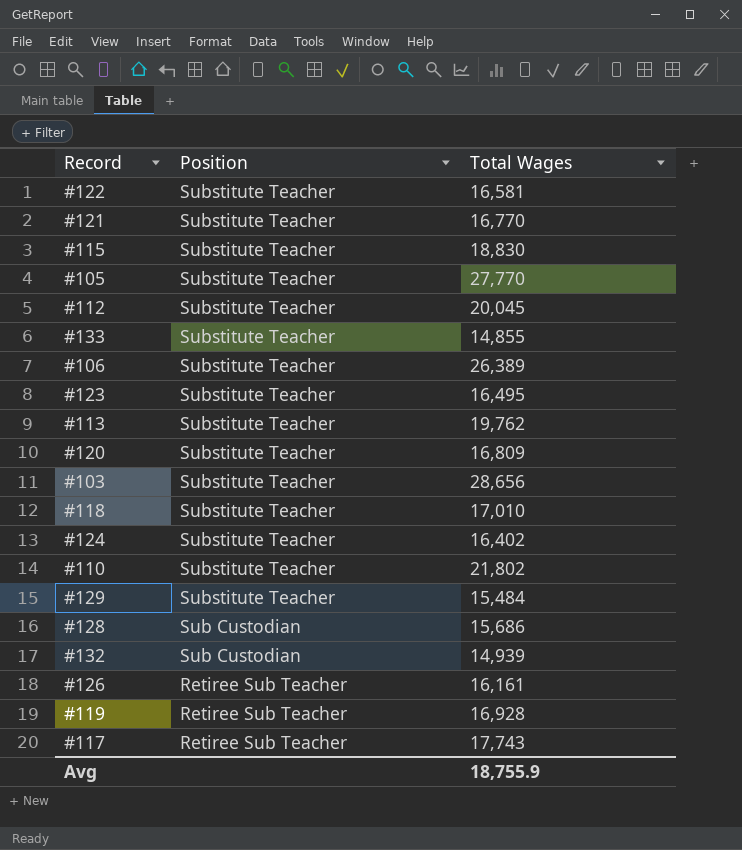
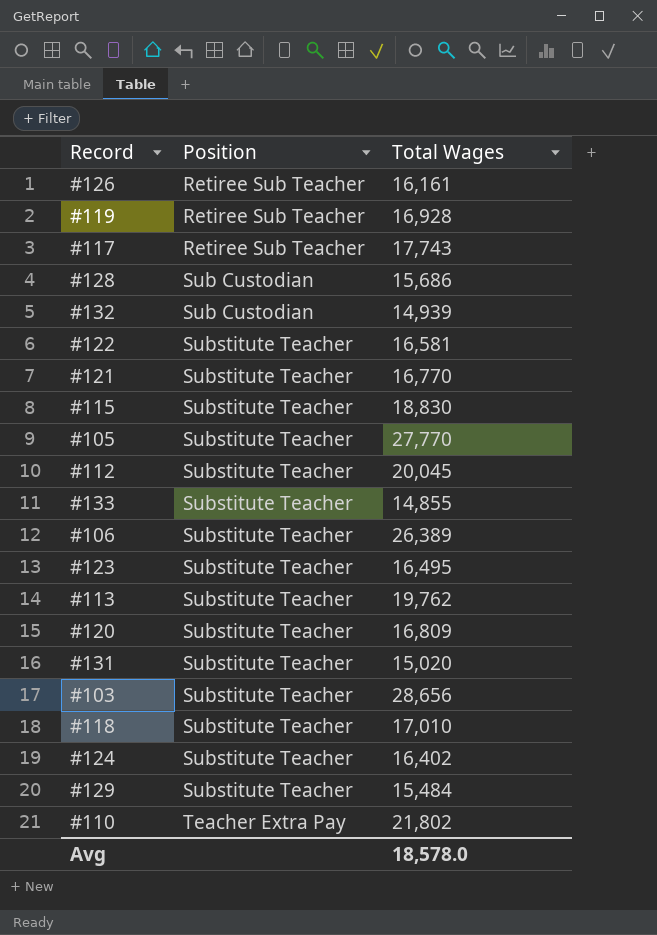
row order: Position descending -> Position ascending
row #131: none -> Substitute Teacher | 15,020
#110 | Position: Substitute Teacher -> Teacher Extra Pay
Avg | Total Wages: 18,755.9 -> 18,578.0

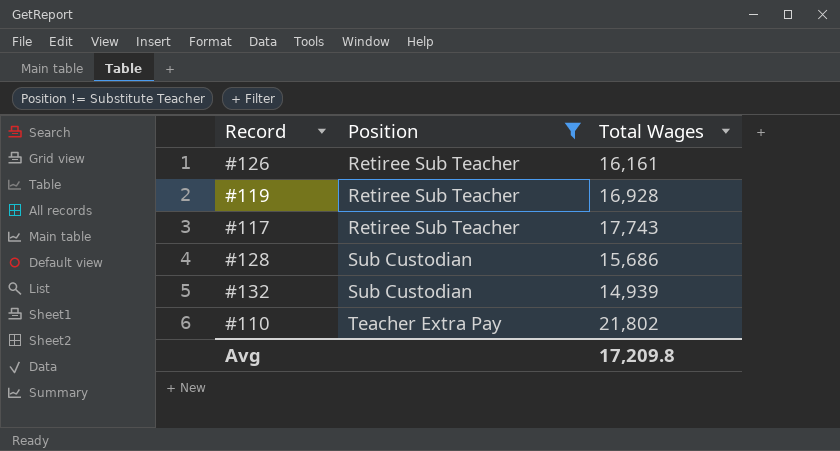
filter: none -> Position != Substitute Teacher
Avg | Total Wages: 18,578.0 -> 17,209.8

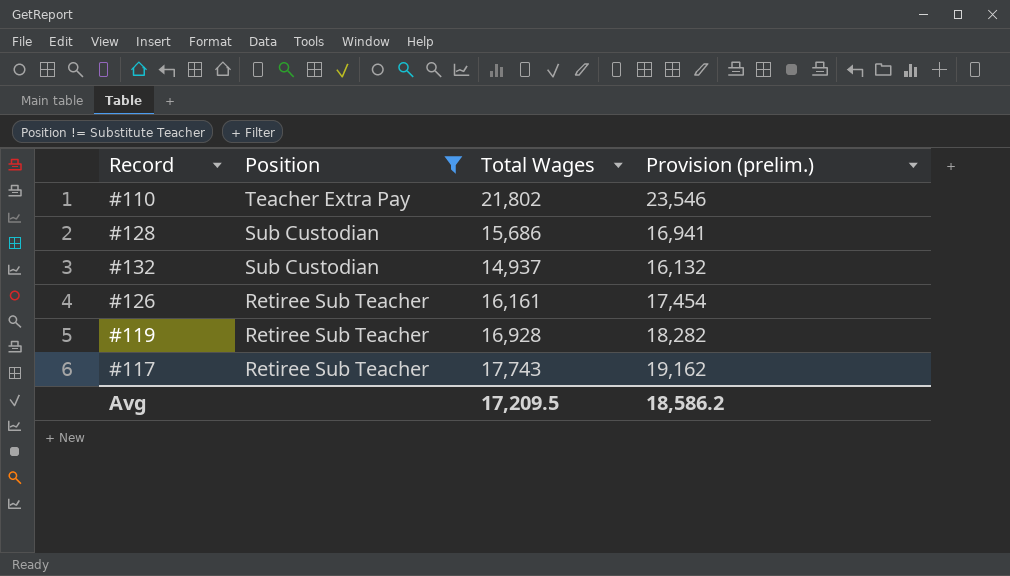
row order: Position ascending -> Position descending
column Provision (prelim.) | formula: none -> [Total Wages] * 1.08
#132 | Total Wages: 14,939 -> 14,937
Avg | Total Wages: 17,209.8 -> 17,209.5

